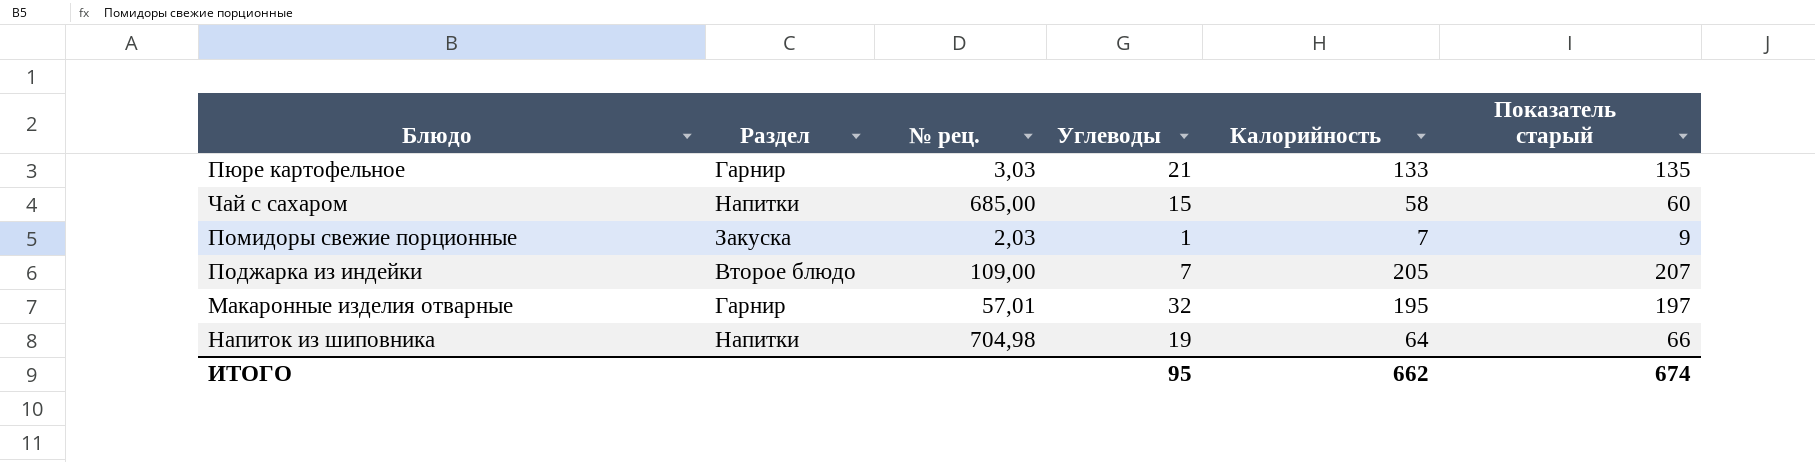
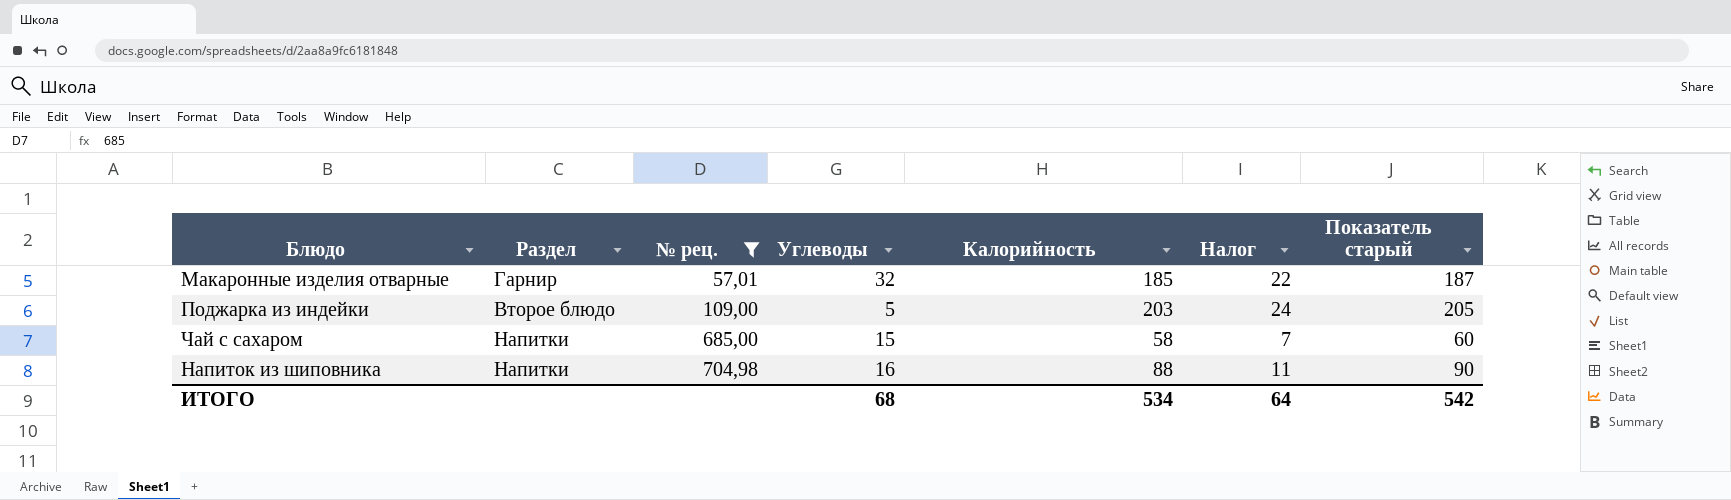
filter: none -> № рец. >= 57,01
row order: none -> № рец. ascending
column Налог | formula: none -> [Калорийность] * 0,12
Макаронные изделия отварные | Калорийность: 195 -> 185
Макаронные изделия отварные | Показатель старый: 197 -> 187
Поджарка из индейки | Углеводы: 7 -> 5
Поджарка из индейки | Калорийность: 205 -> 203
Поджарка из индейки | Показатель старый: 207 -> 205
Напиток из шиповника | Углеводы: 19 -> 16
Напиток из шиповника | Калорийность: 64 -> 88
Напиток из шиповника | Показатель старый: 66 -> 90
ИТОГО | Углеводы: 95 -> 68
ИТОГО | Калорийность: 662 -> 534
ИТОГО | Показатель старый: 674 -> 542

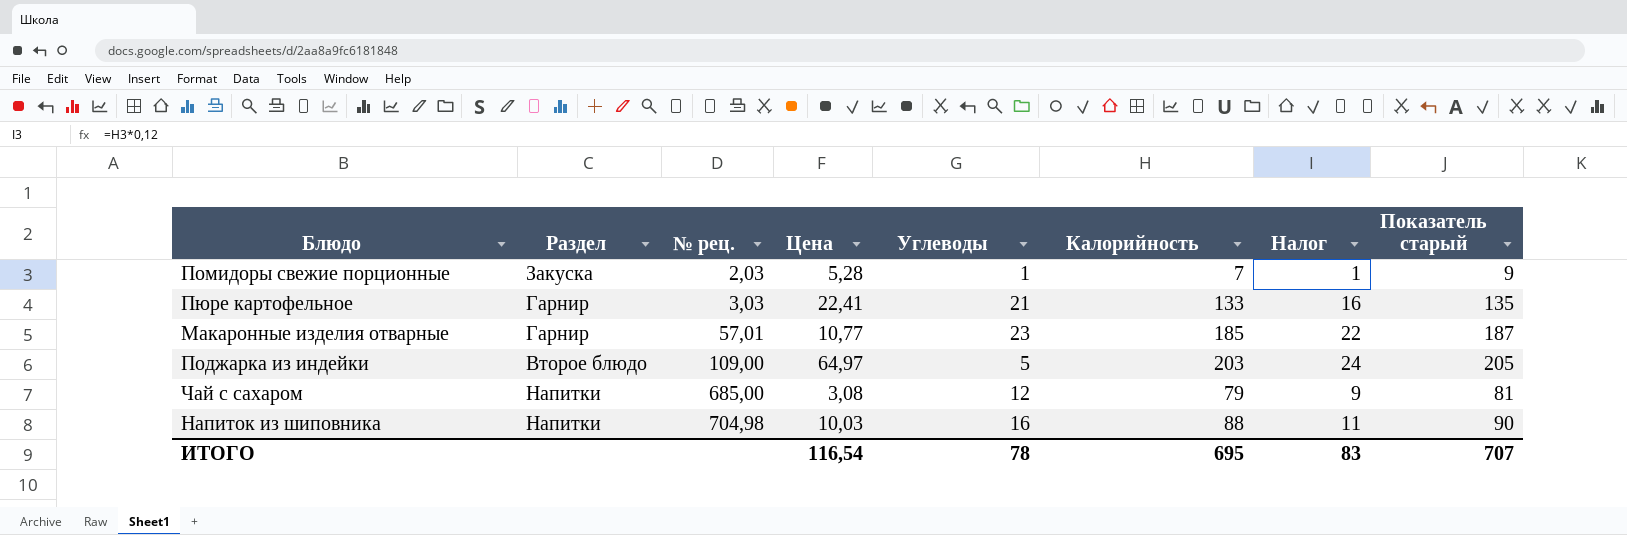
filter: № рец. >= 57,01 -> none
column Цена | position: none -> 4
Макаронные изделия отварные | Углеводы: 32 -> 23
Чай с сахаром | Углеводы: 15 -> 12
Чай с сахаром | Калорийность: 58 -> 79
Чай с сахаром | Налог: 7 -> 9
Чай с сахаром | Показатель старый: 60 -> 81
ИТОГО | Углеводы: 68 -> 78
ИТОГО | Калорийность: 534 -> 695
ИТОГО | Налог: 64 -> 83
ИТОГО | Показатель старый: 542 -> 707

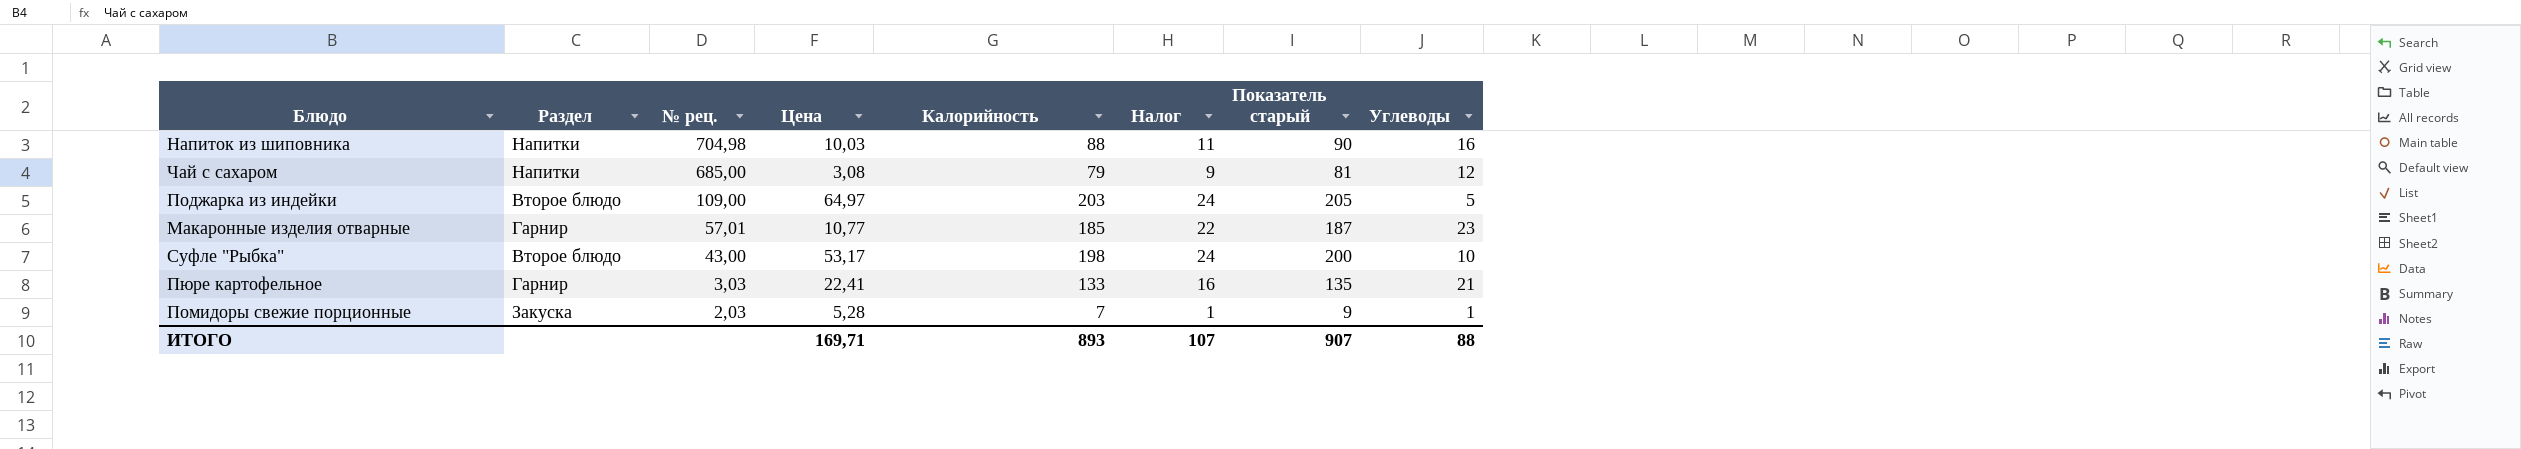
row order: № рец. ascending -> № рец. descending
column Углеводы | position: 5 -> 8
row Суфле "Рыбка": none -> Второе блюдо | 43,00 | 53,17 | 198 | 24 | 200 | 10
ИТОГО | Цена: 116,54 -> 169,71
ИТОГО | Калорийность: 695 -> 893
ИТОГО | Налог: 83 -> 107
ИТОГО | Показатель старый: 707 -> 907
ИТОГО | Углеводы: 78 -> 88

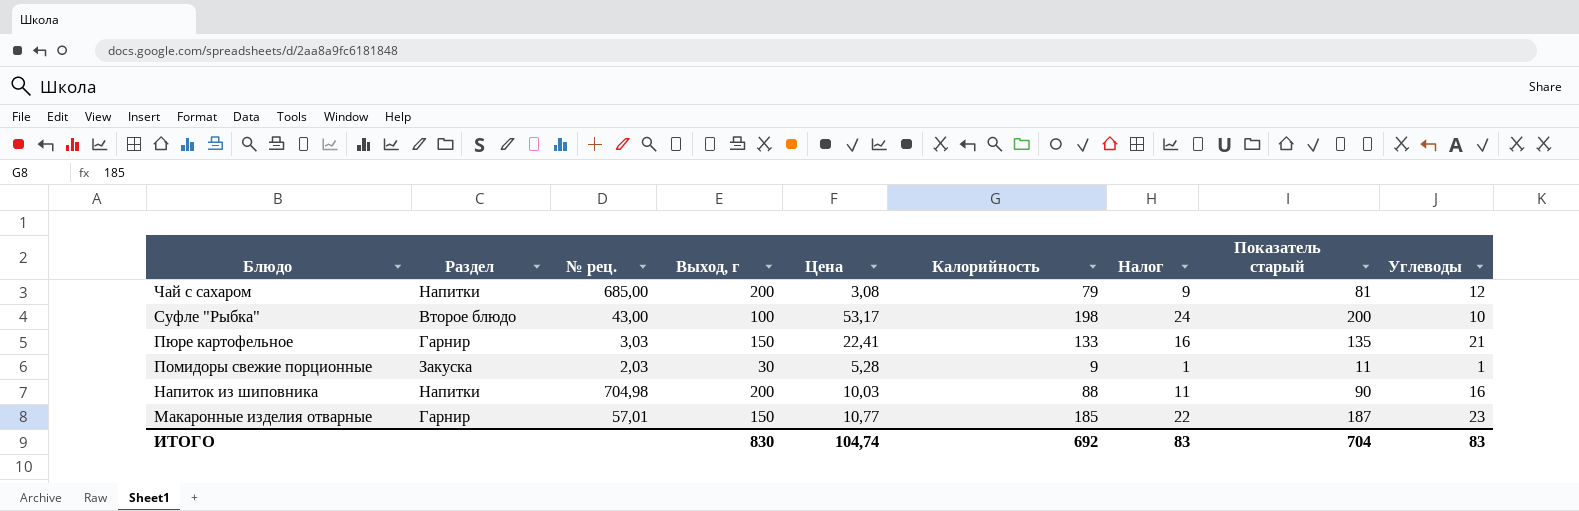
row order: № рец. descending -> Блюдо descending
column Выход, г | position: none -> 4
row Поджарка из индейки: Второе блюдо | 109,00 | 64,97 | 203 | 24 | 205 | 5 -> none
Помидоры свежие порционные | Калорийность: 7 -> 9
Помидоры свежие порционные | Показатель старый: 9 -> 11
ИТОГО | Цена: 169,71 -> 104,74
ИТОГО | Калорийность: 893 -> 692
ИТОГО | Налог: 107 -> 83
ИТОГО | Показатель старый: 907 -> 704
ИТОГО | Углеводы: 88 -> 83

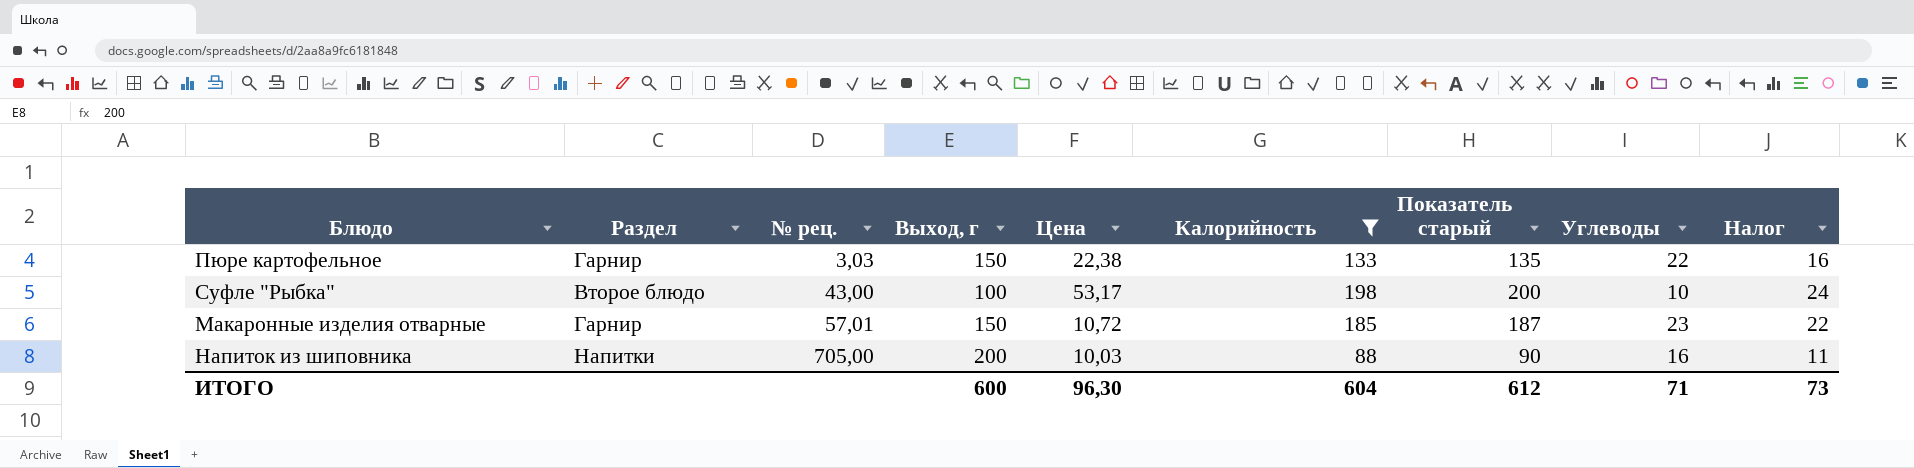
filter: none -> Калорийность >= 88
row order: Блюдо descending -> № рец. ascending
column Налог | position: 7 -> 9
Пюре картофельное | Цена: 22,41 -> 22,38
Пюре картофельное | Углеводы: 21 -> 22
Макаронные изделия отварные | Цена: 10,77 -> 10,72
Напиток из шиповника | № рец.: 704,98 -> 705,00
ИТОГО | Выход, г: 830 -> 600
ИТОГО | Цена: 104,74 -> 96,30
ИТОГО | Калорийность: 692 -> 604
ИТОГО | Показатель старый: 704 -> 612
ИТОГО | Углеводы: 83 -> 71
ИТОГО | Налог: 83 -> 73

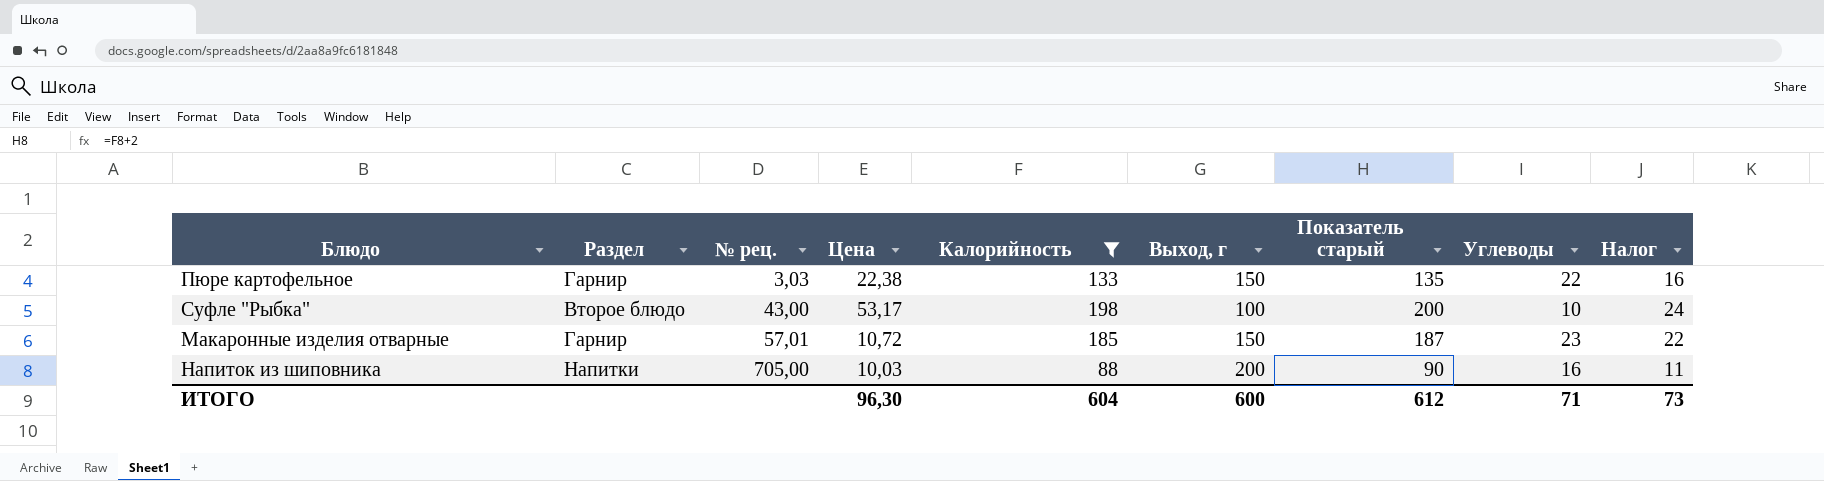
column Выход, г | position: 4 -> 6

